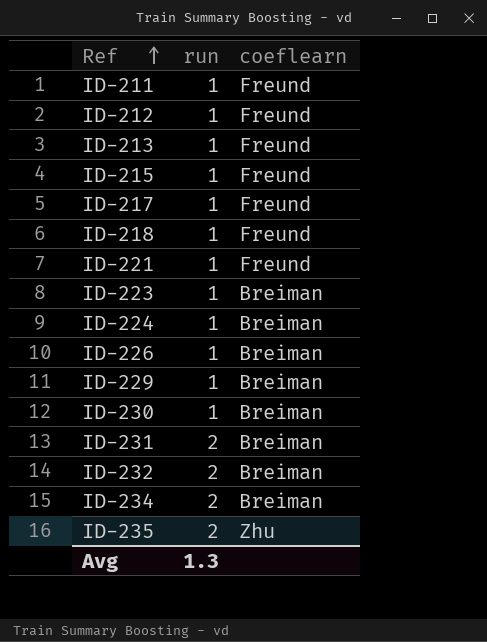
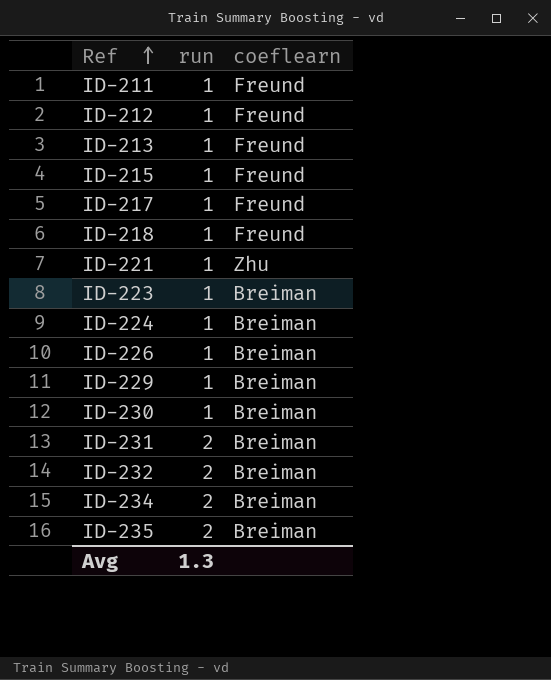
ID-221 | coeflearn: Freund -> Zhu
ID-235 | coeflearn: Zhu -> Breiman

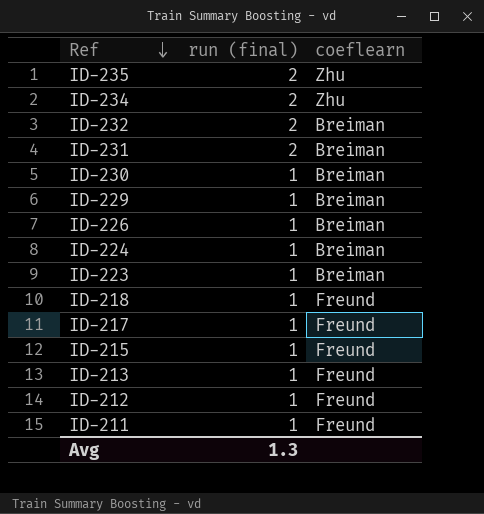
row order: Ref ascending -> Ref descending
column name: run -> run (final)
row ID-221: 1 | Zhu -> none
ID-235 | coeflearn: Breiman -> Zhu
ID-234 | coeflearn: Breiman -> Zhu

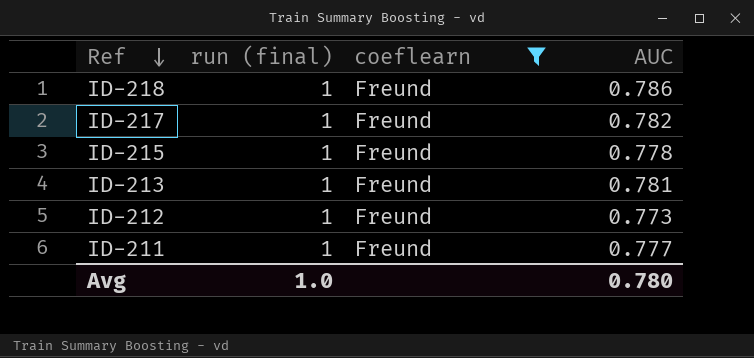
filter: none -> coeflearn = Freund
column AUC | position: none -> 4
Avg | run (final): 1.3 -> 1.0

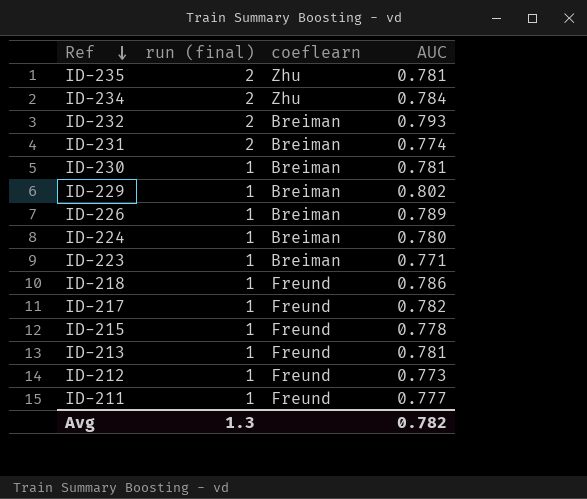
filter: coeflearn = Freund -> none
Avg | run (final): 1.0 -> 1.3
Avg | AUC: 0.780 -> 0.782

